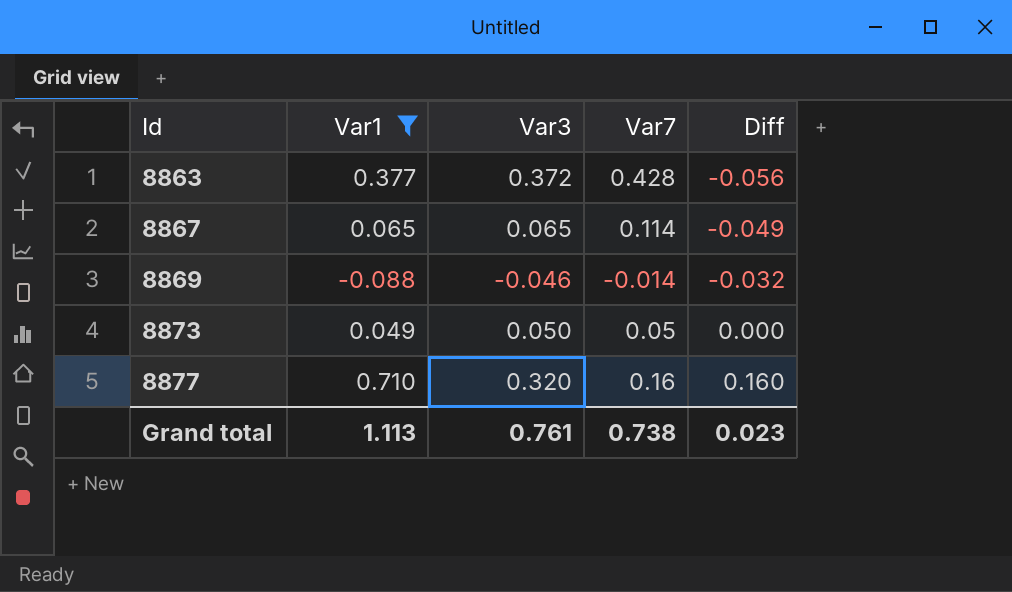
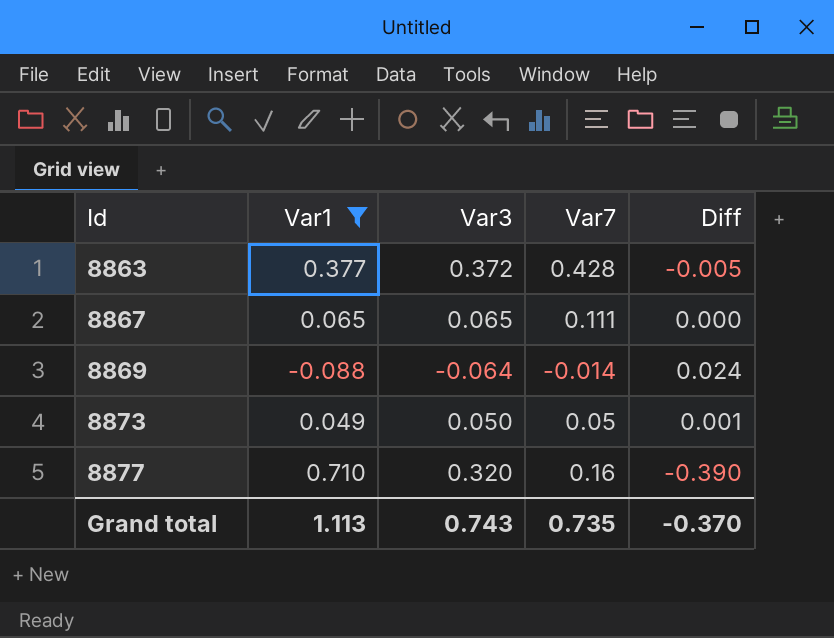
column Diff | formula: [Var3] - [Var7] -> [Var3] - [Var1]
8867 | Var7: 0.114 -> 0.111
8869 | Var3: -0.046 -> -0.064
Grand total | Var3: 0.761 -> 0.743
Grand total | Var7: 0.738 -> 0.735
Grand total | Diff: 0.023 -> -0.370

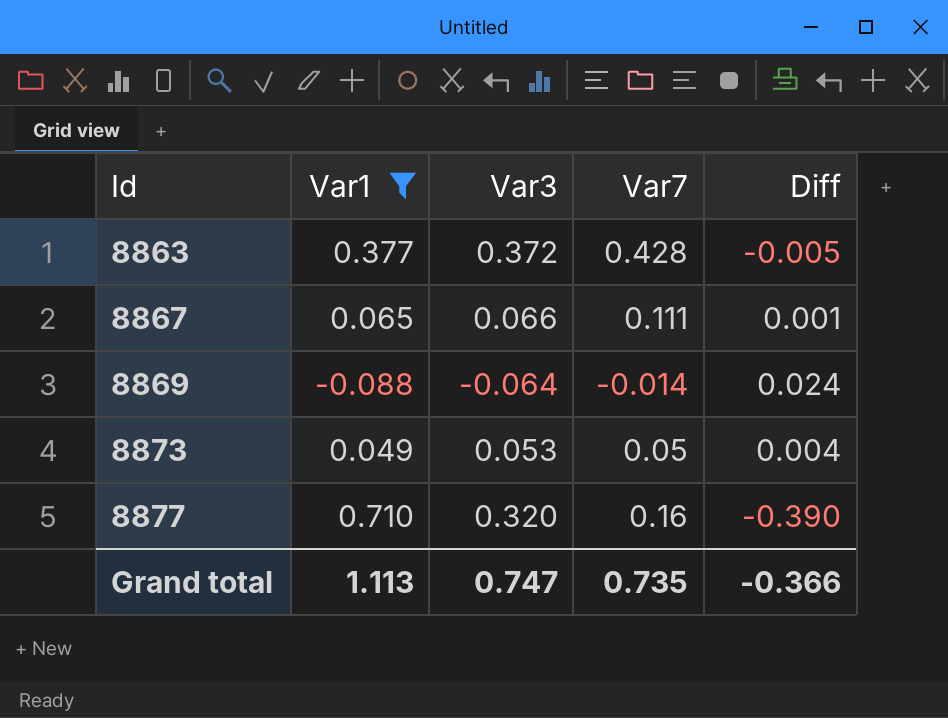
8867 | Var3: 0.065 -> 0.066
8867 | Diff: 0.000 -> 0.001
8873 | Var3: 0.050 -> 0.053
8873 | Diff: 0.001 -> 0.004
Grand total | Var3: 0.743 -> 0.747
Grand total | Diff: -0.370 -> -0.366

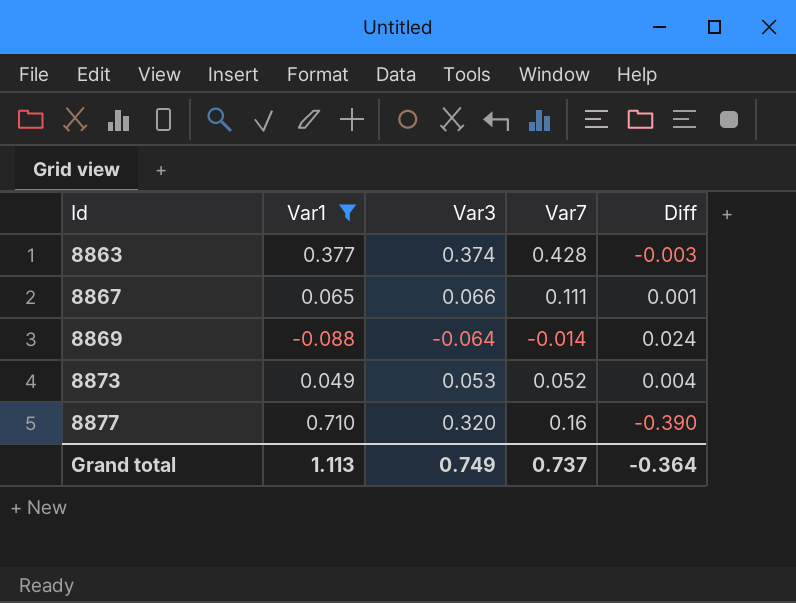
8863 | Var3: 0.372 -> 0.374
8863 | Diff: -0.005 -> -0.003
8873 | Var7: 0.05 -> 0.052
Grand total | Var3: 0.747 -> 0.749
Grand total | Var7: 0.735 -> 0.737
Grand total | Diff: -0.366 -> -0.364

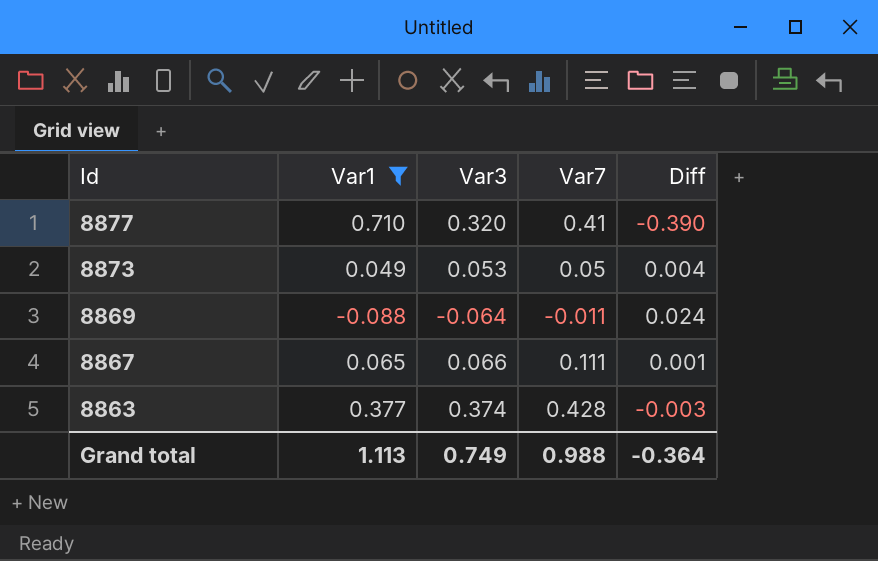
row order: Id ascending -> Id descending
8877 | Var7: 0.16 -> 0.41
8873 | Var7: 0.052 -> 0.05
8869 | Var7: -0.014 -> -0.011
Grand total | Var7: 0.737 -> 0.988

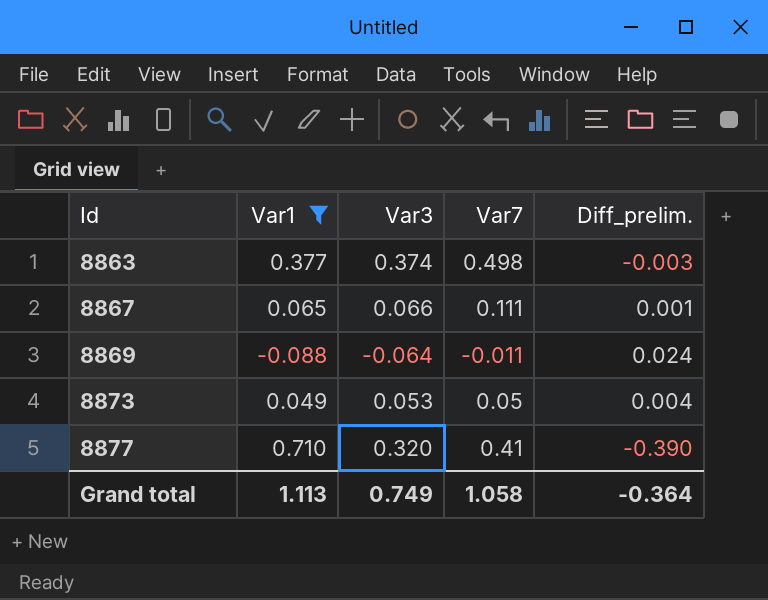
row order: Id descending -> Id ascending
column name: Diff -> Diff_prelim.
8863 | Var7: 0.428 -> 0.498
Grand total | Var7: 0.988 -> 1.058

